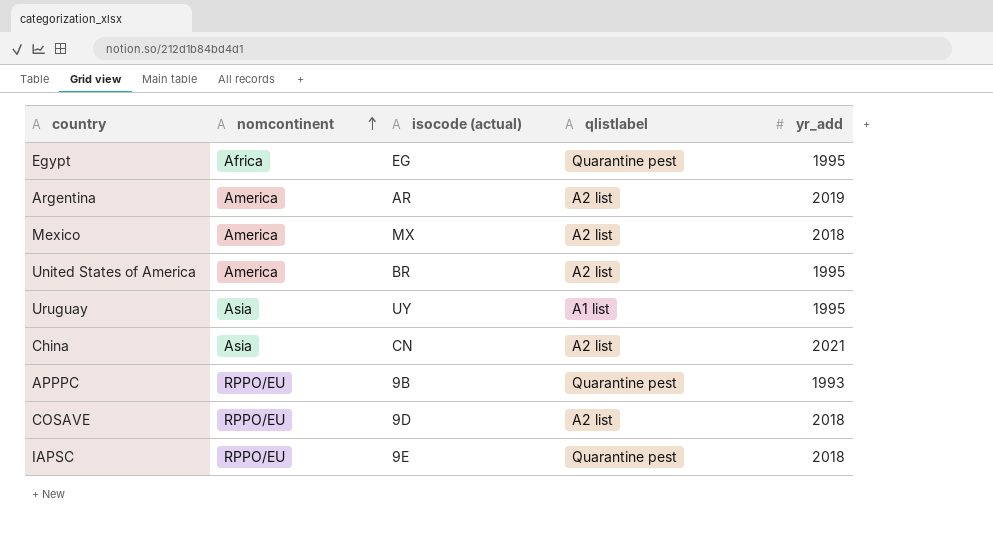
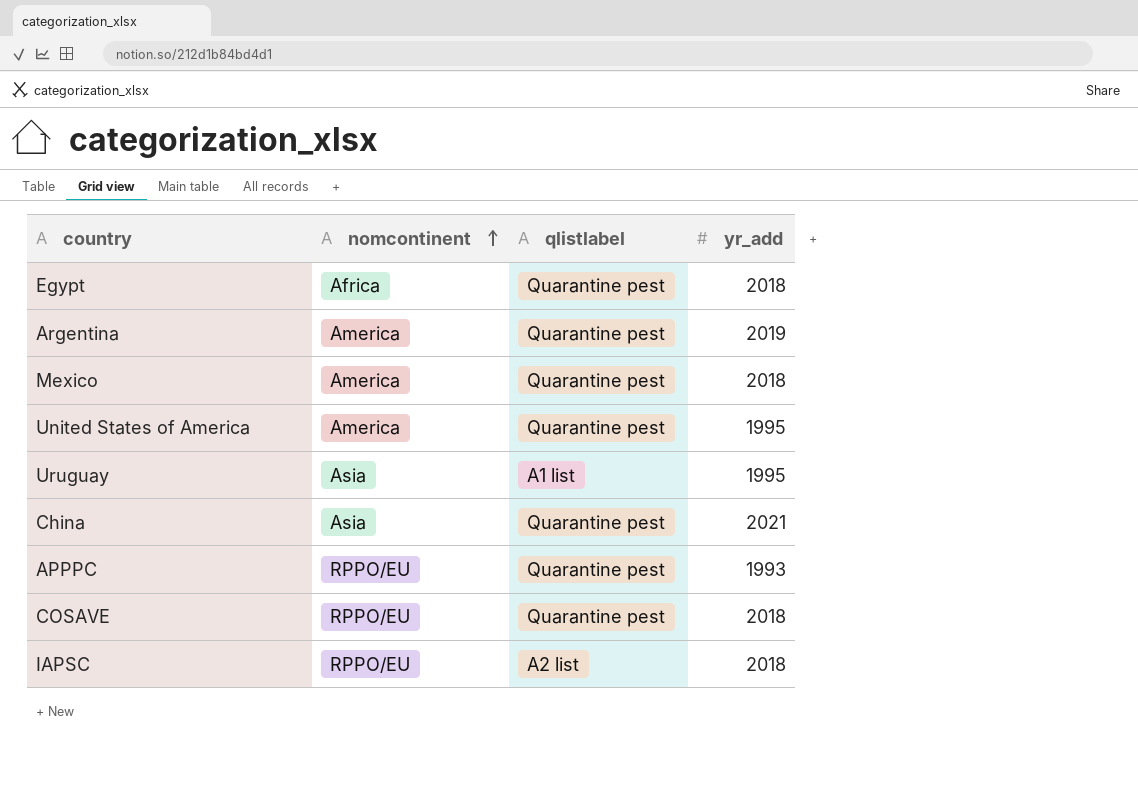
column isocode (actual) | position: 3 -> none
Egypt | yr_add: 1995 -> 2018
Argentina | qlistlabel: A2 list -> Quarantine pest
Mexico | qlistlabel: A2 list -> Quarantine pest
United States of America | qlistlabel: A2 list -> Quarantine pest
China | qlistlabel: A2 list -> Quarantine pest
COSAVE | qlistlabel: A2 list -> Quarantine pest
IAPSC | qlistlabel: Quarantine pest -> A2 list

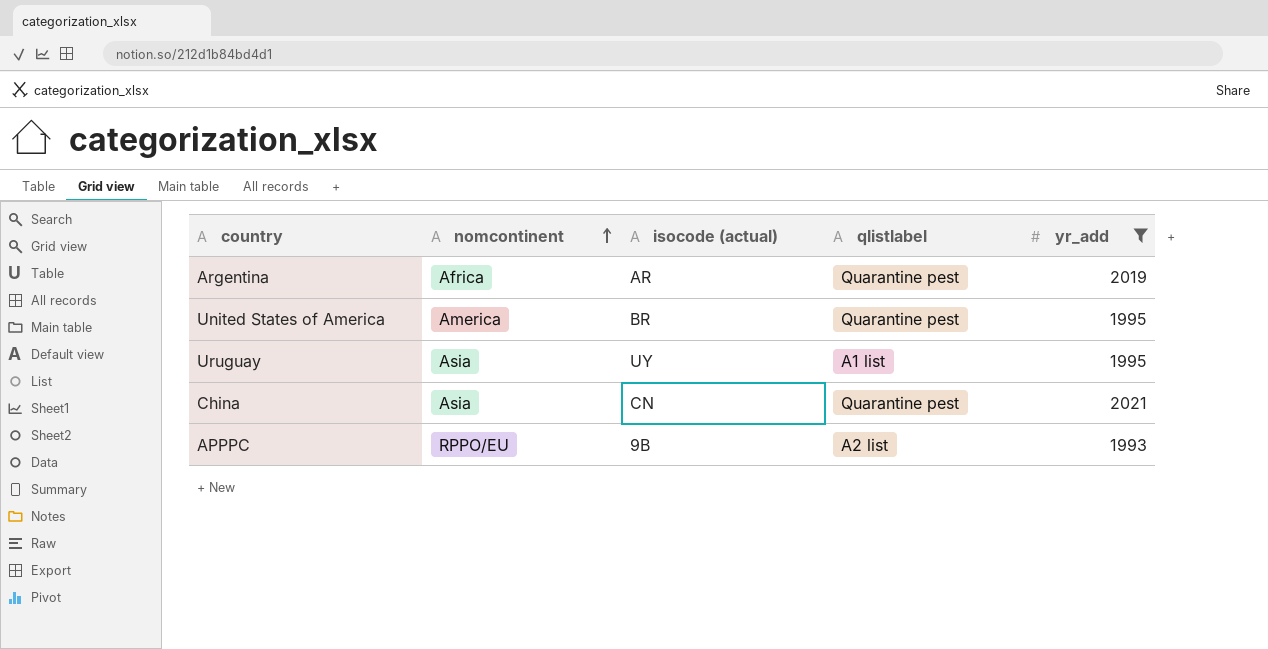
filter: none -> yr_add != 2018
column isocode (actual) | position: none -> 3
Argentina | nomcontinent: America -> Africa
APPPC | qlistlabel: Quarantine pest -> A2 list

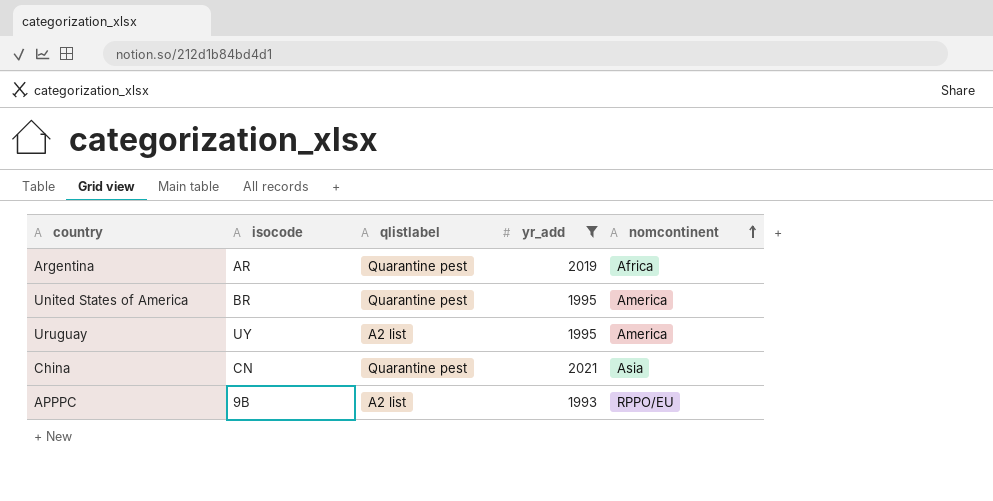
column name: isocode (actual) -> isocode
column nomcontinent | position: 2 -> 5
Uruguay | qlistlabel: A1 list -> A2 list
Uruguay | nomcontinent: Asia -> America

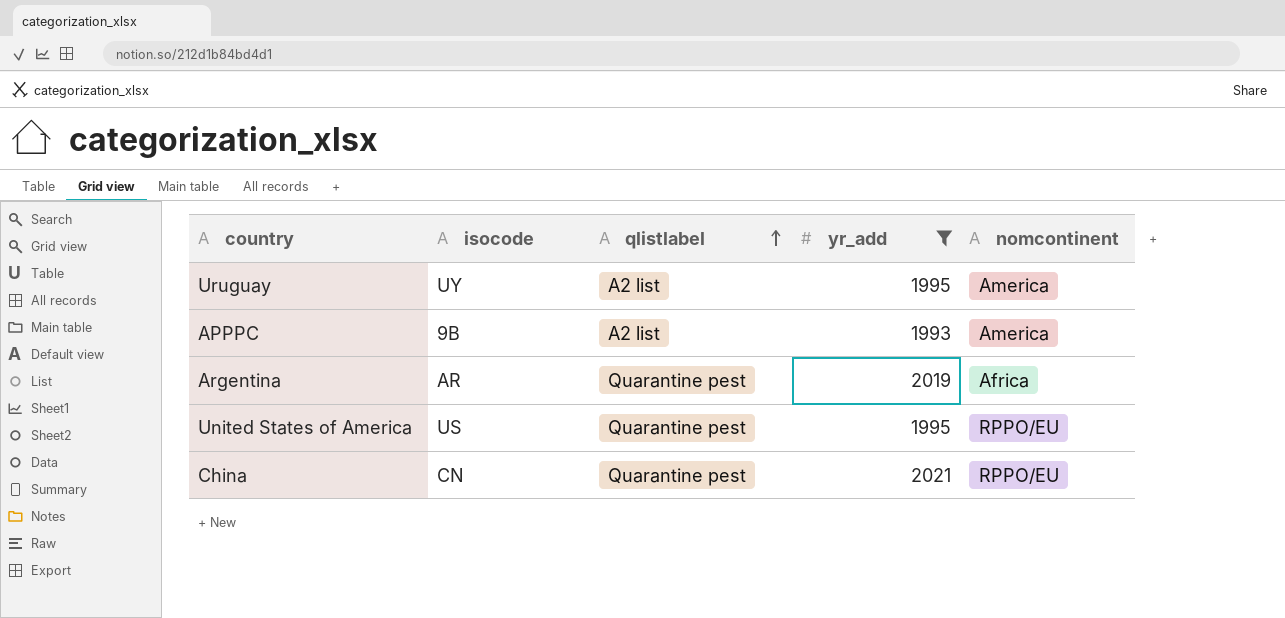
row order: nomcontinent ascending -> qlistlabel ascending
APPPC | nomcontinent: RPPO/EU -> America
United States of America | isocode: BR -> US
United States of America | nomcontinent: America -> RPPO/EU
China | nomcontinent: Asia -> RPPO/EU

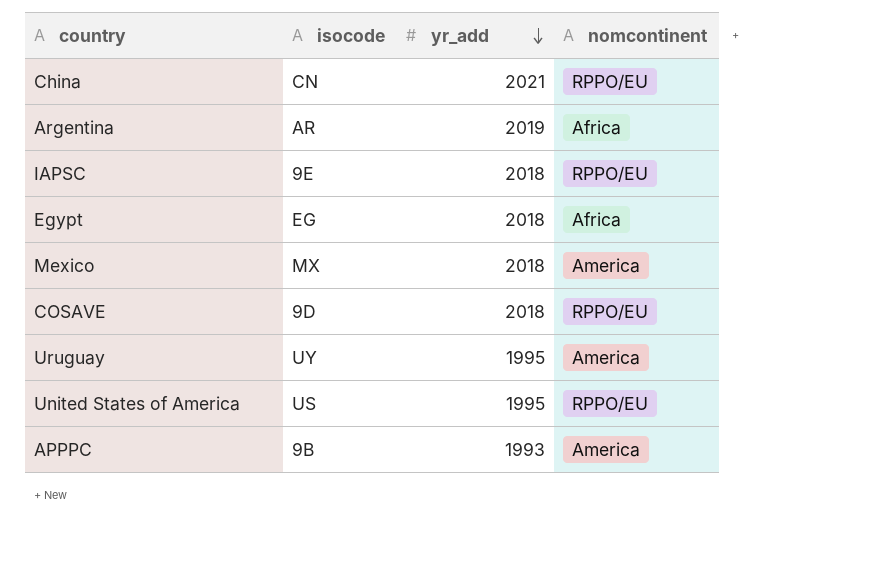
filter: yr_add != 2018 -> none
row order: qlistlabel ascending -> yr_add descending
column qlistlabel | position: 3 -> none

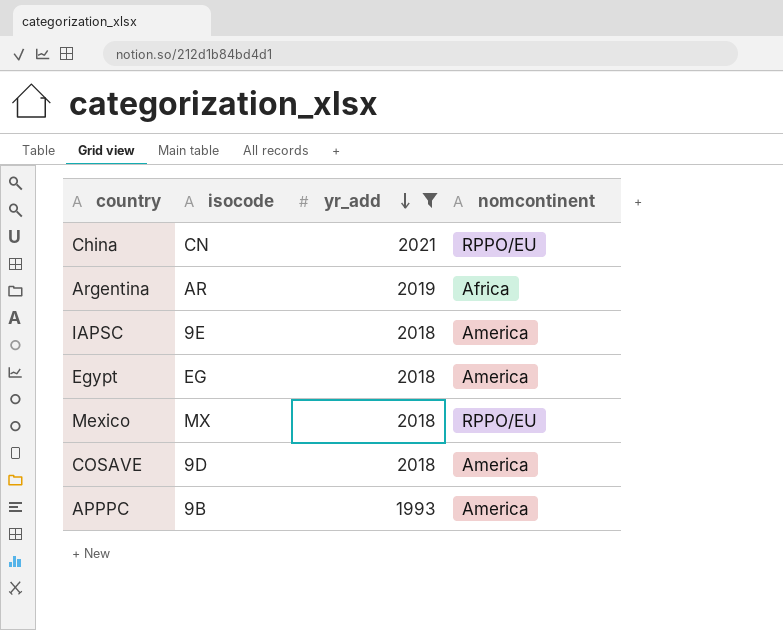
filter: none -> yr_add != 1995
IAPSC | nomcontinent: RPPO/EU -> America
Egypt | nomcontinent: Africa -> America
Mexico | nomcontinent: America -> RPPO/EU
COSAVE | nomcontinent: RPPO/EU -> America

